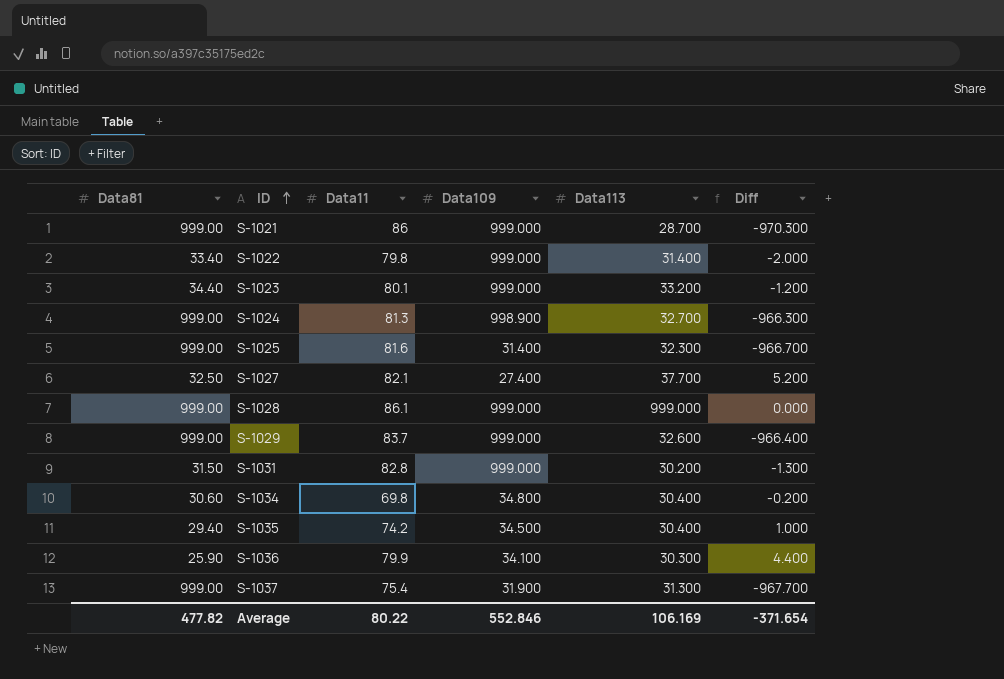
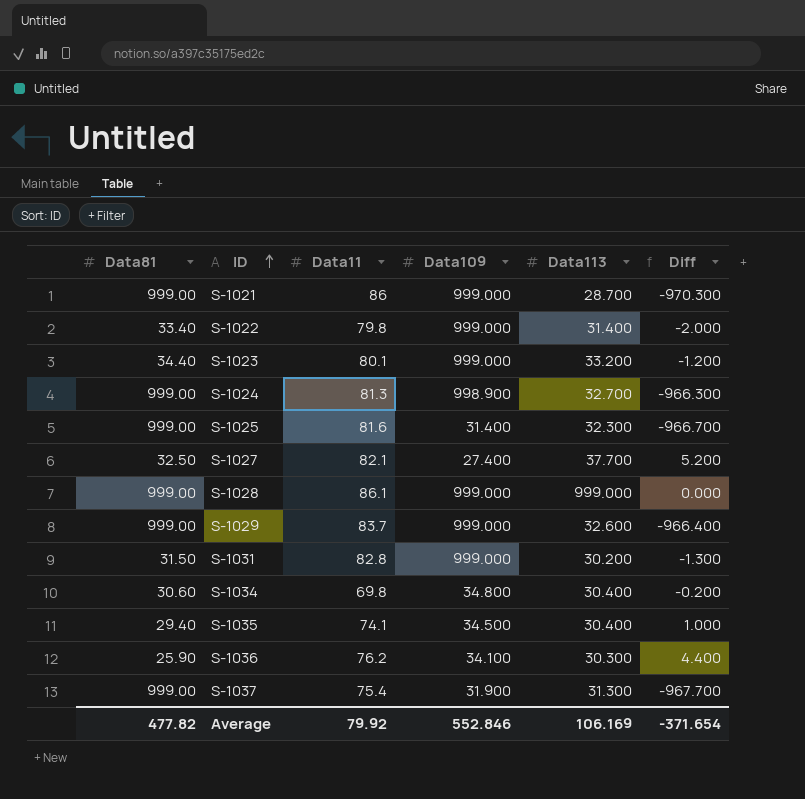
S-1035 | Data11: 74.2 -> 74.1
S-1036 | Data11: 79.9 -> 76.2
Average | Data11: 80.22 -> 79.92

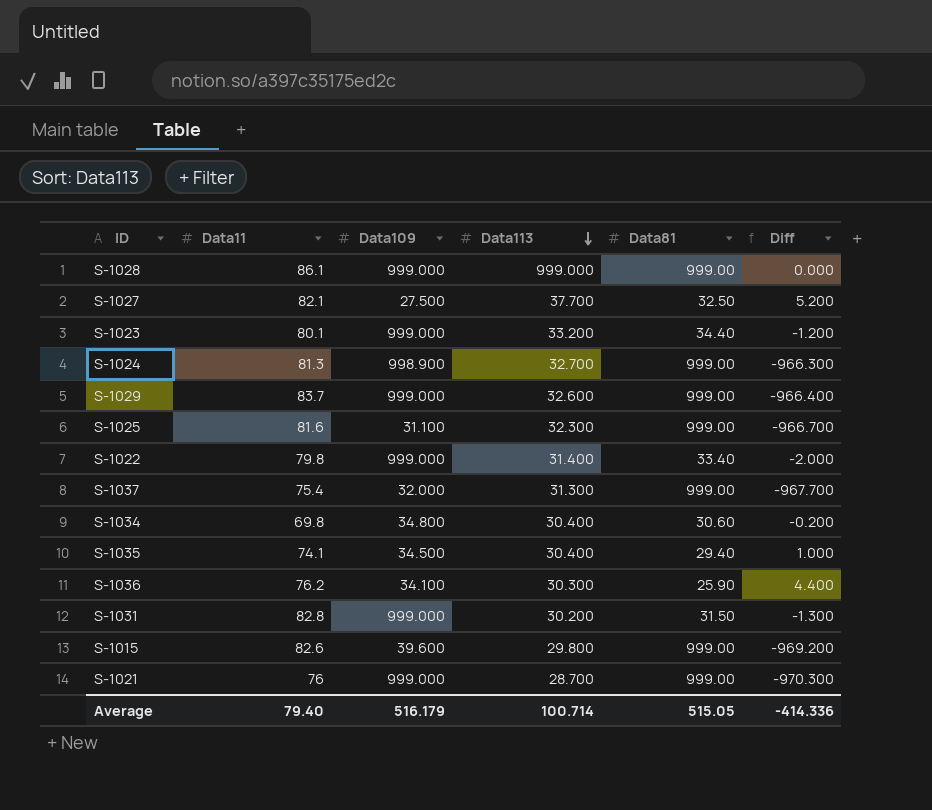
row order: ID ascending -> Data113 descending
column Data81 | position: 1 -> 5
S-1027 | Data109: 27.400 -> 27.500
S-1025 | Data109: 31.400 -> 31.100
S-1037 | Data109: 31.900 -> 32.000
row S-1015: none -> 82.6 | 39.600 | 29.800 | 999.00 | -969.200
S-1021 | Data11: 86 -> 76
Average | Data11: 79.92 -> 79.40
Average | Data109: 552.846 -> 516.179
Average | Data113: 106.169 -> 100.714
Average | Data81: 477.82 -> 515.05
Average | Diff: -371.654 -> -414.336

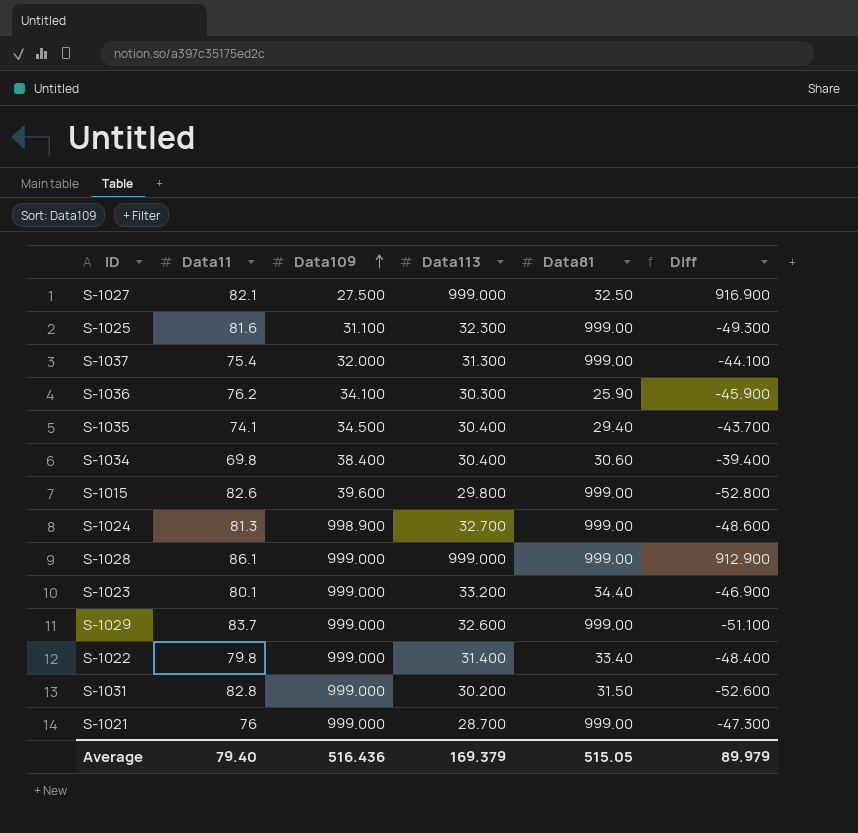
row order: Data113 descending -> Data109 ascending
column Diff | formula: [Data113] - [Data81] -> [Data113] - [Data11]
S-1027 | Data113: 37.700 -> 999.000
S-1034 | Data109: 34.800 -> 38.400
Average | Data109: 516.179 -> 516.436
Average | Data113: 100.714 -> 169.379
Average | Diff: -414.336 -> 89.979

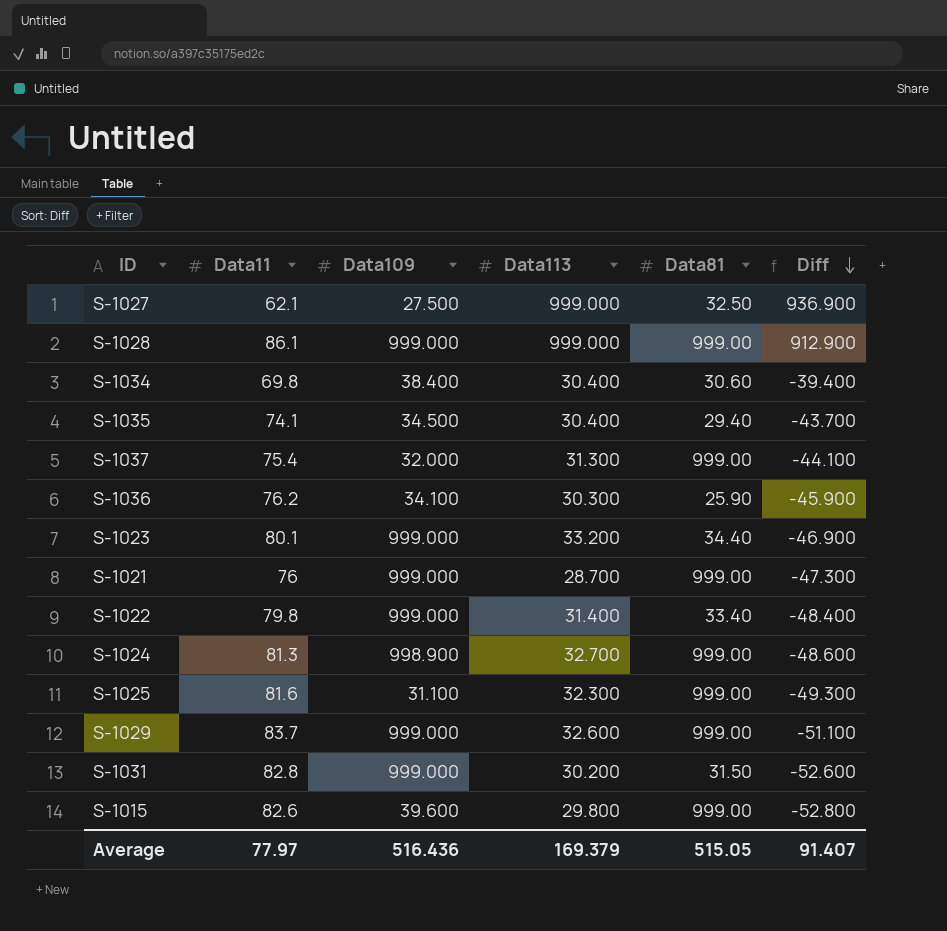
row order: Data109 ascending -> Diff descending
S-1027 | Data11: 82.1 -> 62.1
S-1027 | Diff: 916.900 -> 936.900
Average | Data11: 79.40 -> 77.97
Average | Diff: 89.979 -> 91.407

